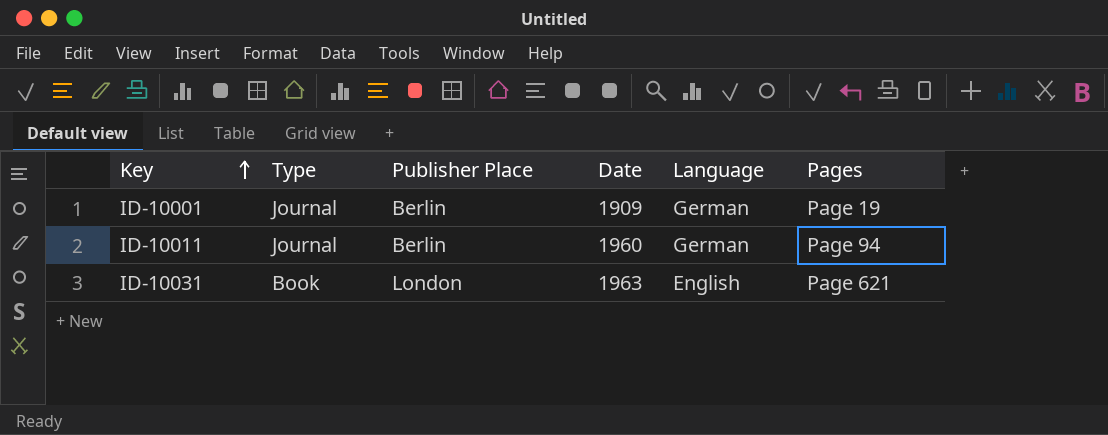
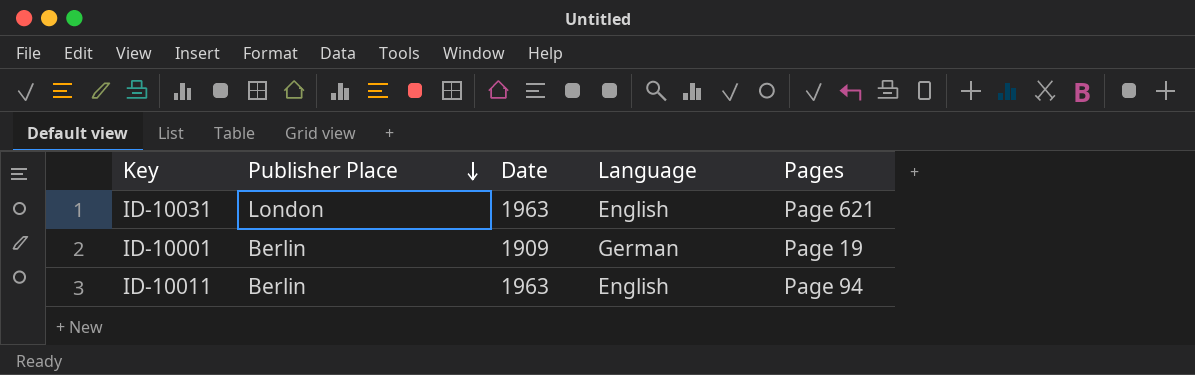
row order: Key ascending -> Publisher Place descending
column Type | position: 2 -> none
ID-10011 | Date: 1960 -> 1963
ID-10011 | Language: German -> English

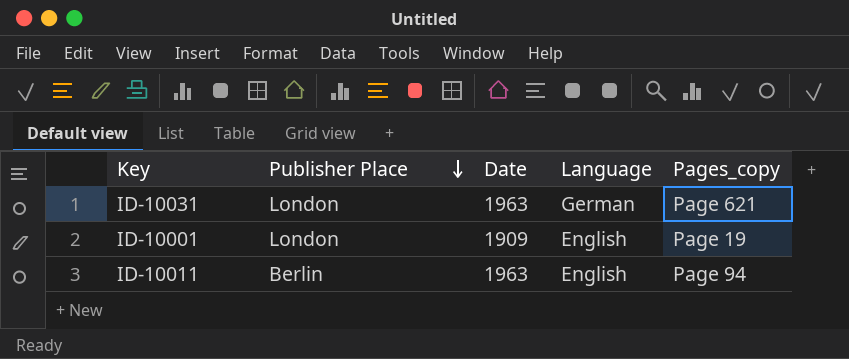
column name: Pages -> Pages_copy
ID-10031 | Language: English -> German
ID-10001 | Publisher Place: Berlin -> London
ID-10001 | Language: German -> English

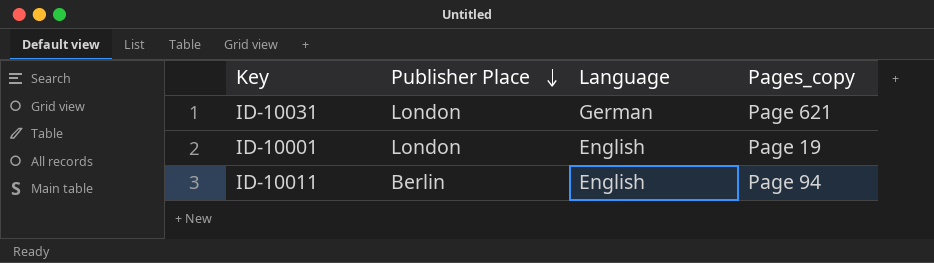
column Date | position: 3 -> none

